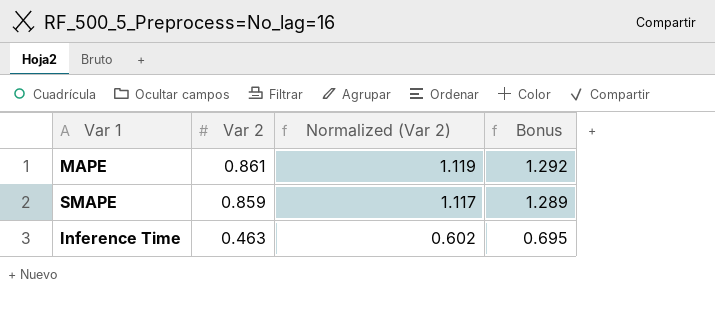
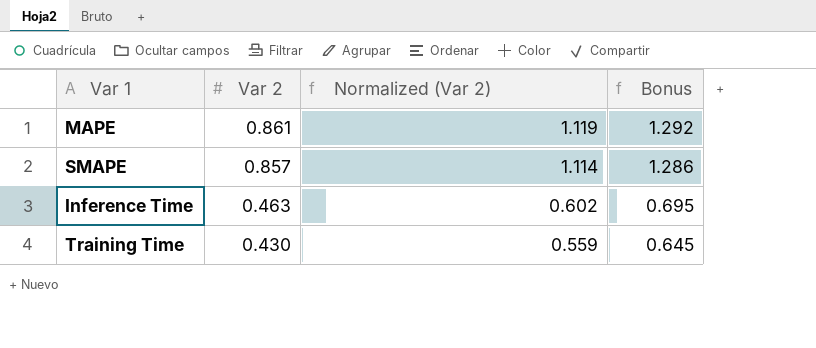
SMAPE | Var 2: 0.859 -> 0.857
SMAPE | Normalized (Var 2): 1.117 -> 1.114
SMAPE | Bonus: 1.289 -> 1.286
row Training Time: none -> 0.430 | 0.559 | 0.645

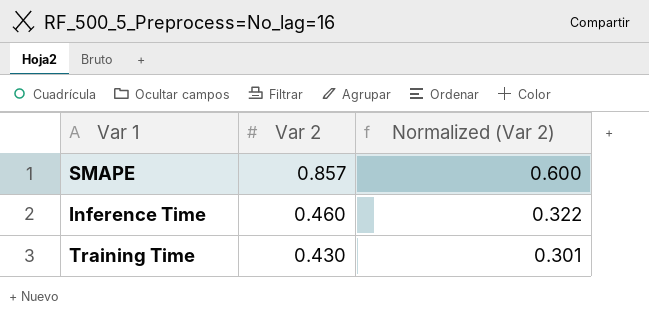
column Bonus | formula: [Var 2] * 1.5 -> none
column Normalized (Var 2) | formula: [Var 2] * 1.3 -> [Var 2] * 0.7
row MAPE: 0.861 | 1.119 | 1.292 -> none
Inference Time | Var 2: 0.463 -> 0.460

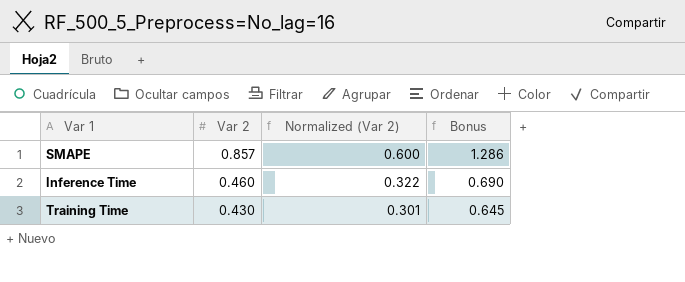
column Bonus | formula: none -> [Var 2] * 1.5

